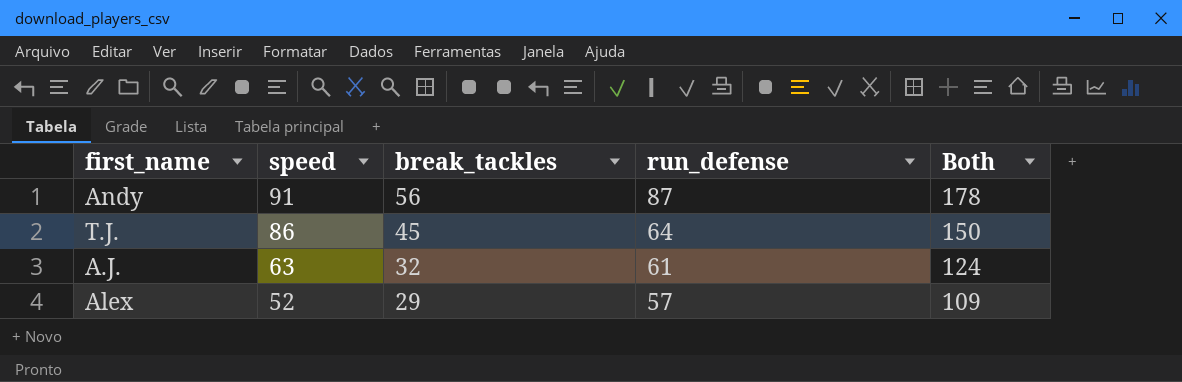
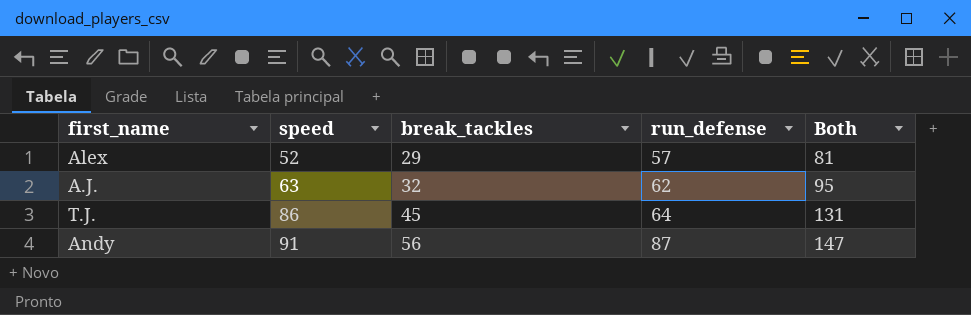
row order: speed descending -> speed ascending
column Both | formula: [speed] + [run_defense] -> [speed] + [break_tackles]
A.J. | run_defense: 61 -> 62

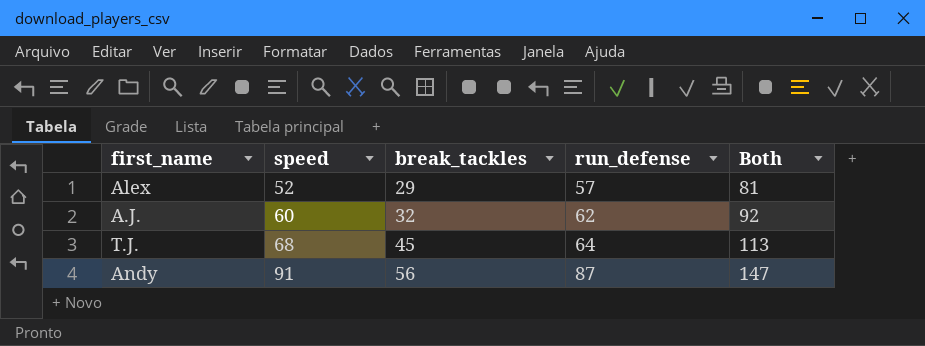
A.J. | speed: 63 -> 60
A.J. | Both: 95 -> 92
T.J. | speed: 86 -> 68
T.J. | Both: 131 -> 113

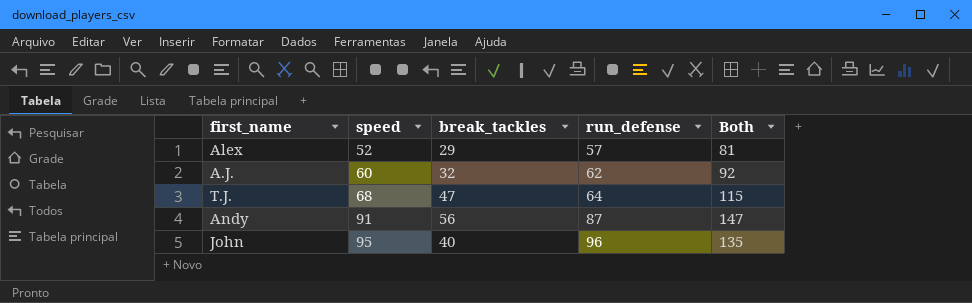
T.J. | break_tackles: 45 -> 47
T.J. | Both: 113 -> 115
row John: none -> 95 | 40 | 96 | 135

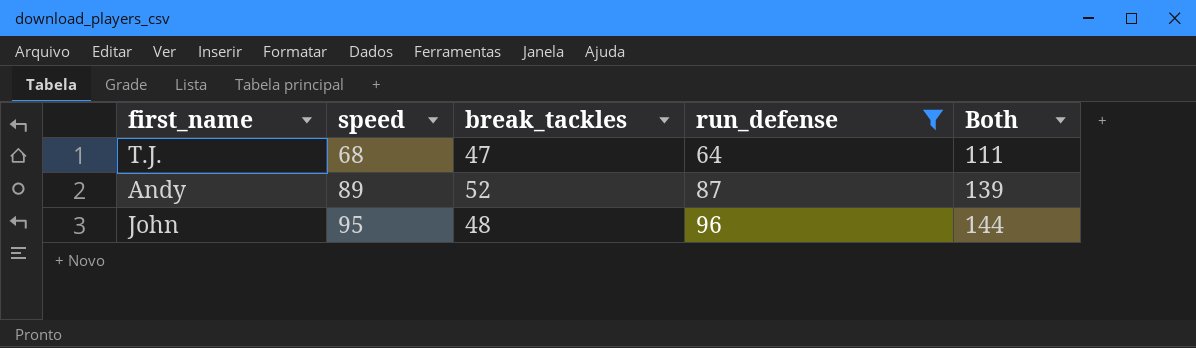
filter: none -> run_defense >= 64
column Both | formula: [speed] + [break_tackles] -> [break_tackles] + [run_defense]
Andy | speed: 91 -> 89
Andy | break_tackles: 56 -> 52
John | break_tackles: 40 -> 48

